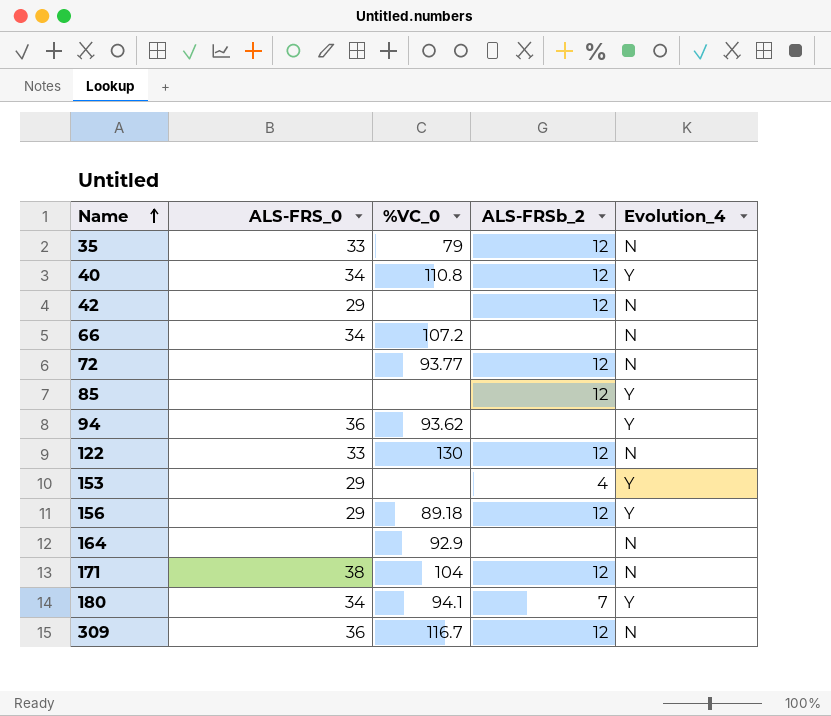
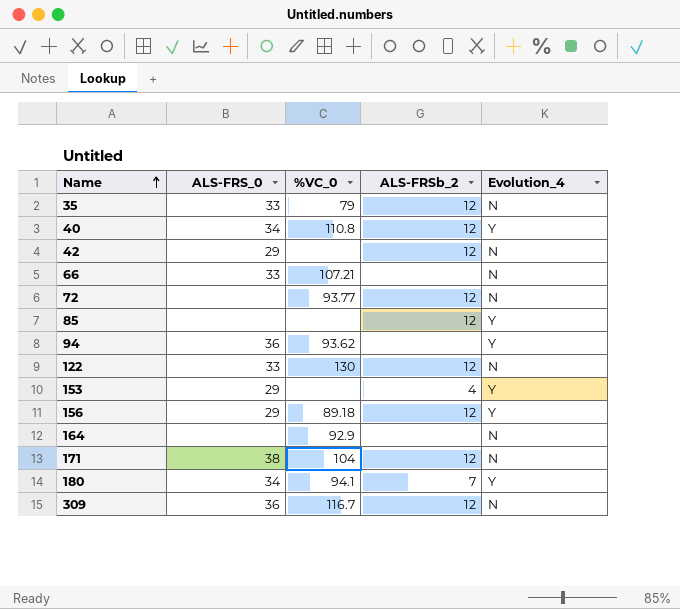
66 | ALS-FRS_0: 34 -> 33
66 | %VC_0: 107.2 -> 107.21

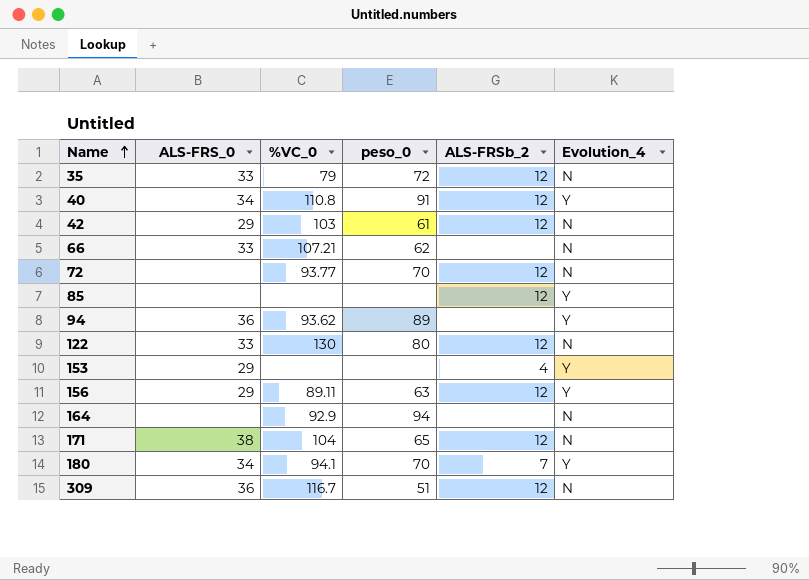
column peso_0 | position: none -> 4
42 | %VC_0: none -> 103
156 | %VC_0: 89.18 -> 89.11

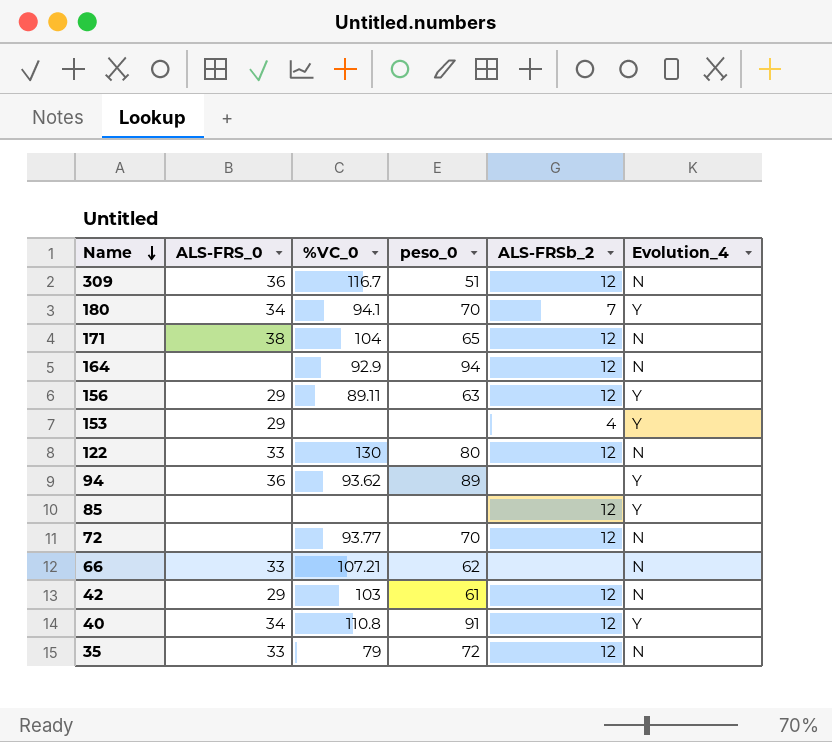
row order: Name ascending -> Name descending
164 | ALS-FRSb_2: none -> 12

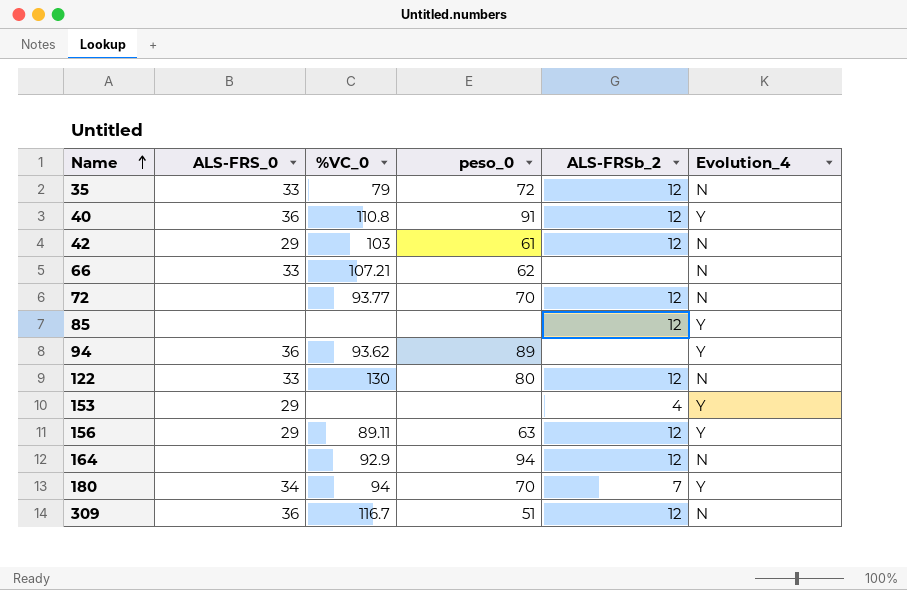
row order: Name descending -> Name ascending
row 171: 38 | 104 | 65 | 12 | N -> none
40 | ALS-FRS_0: 34 -> 36
180 | %VC_0: 94.1 -> 94

